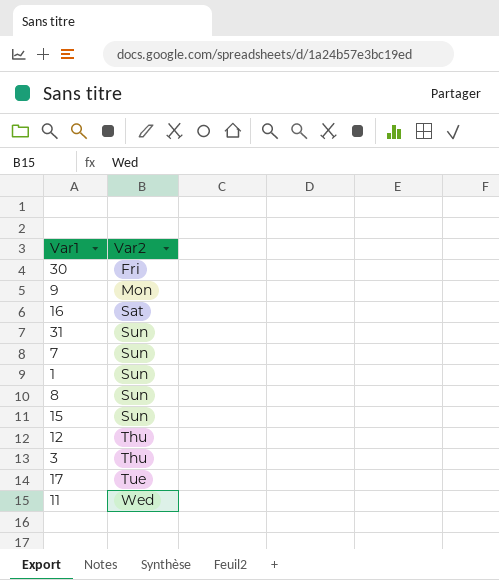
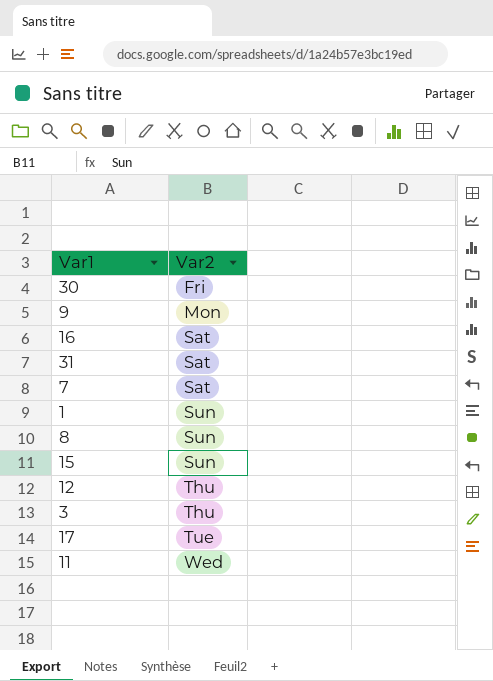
31 | Var2: Sun -> Sat
7 | Var2: Sun -> Sat

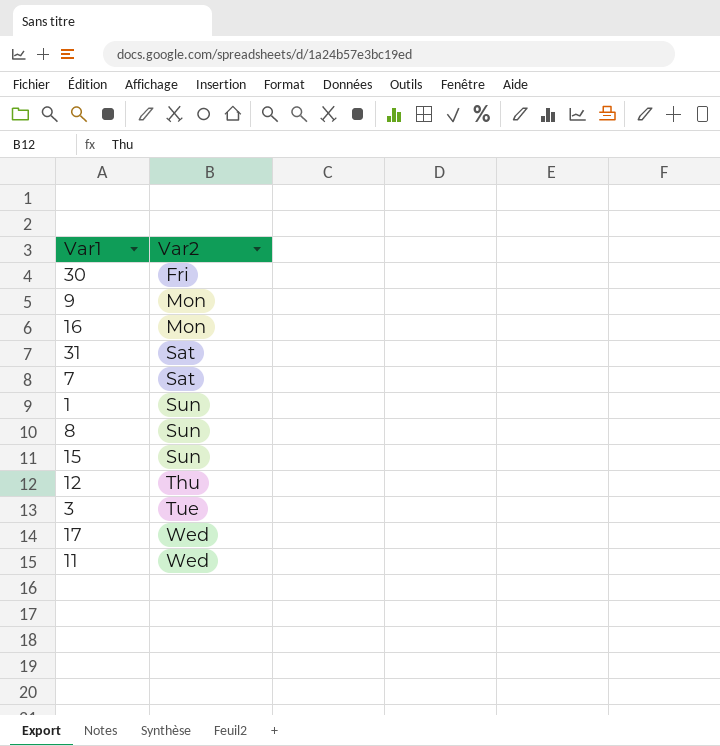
16 | Var2: Sat -> Mon
3 | Var2: Thu -> Tue
17 | Var2: Tue -> Wed

